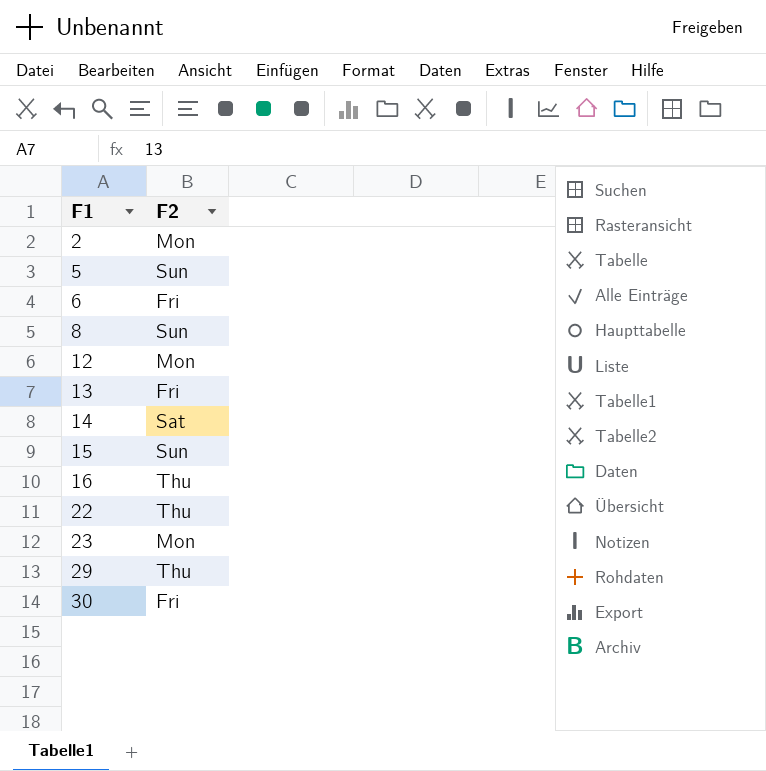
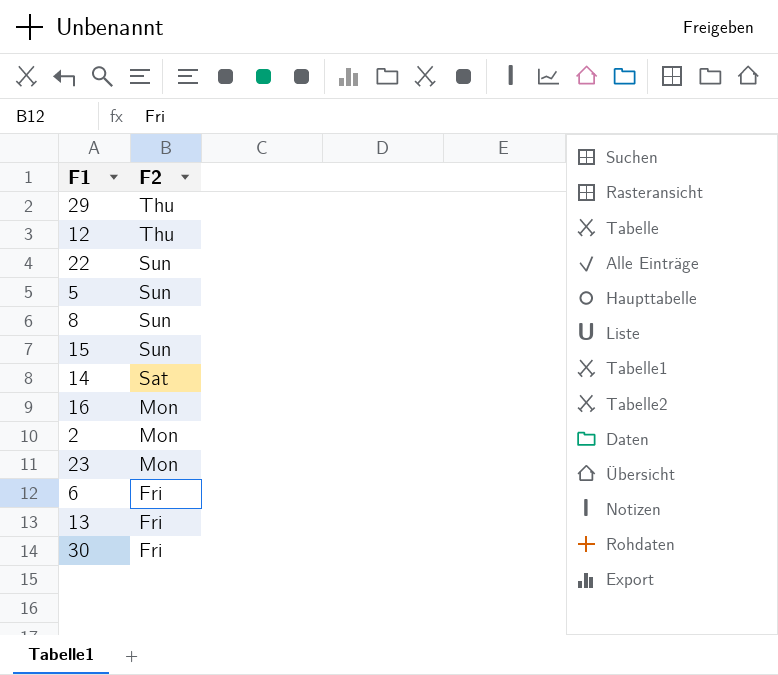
row order: F1 ascending -> F2 descending
12 | F2: Mon -> Thu
22 | F2: Thu -> Sun
16 | F2: Thu -> Mon

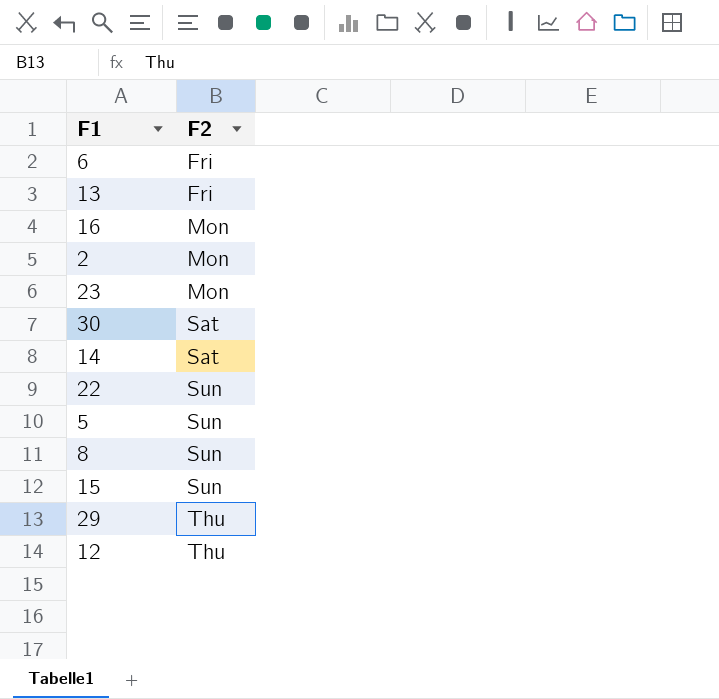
row order: F2 descending -> F2 ascending
30 | F2: Fri -> Sat

